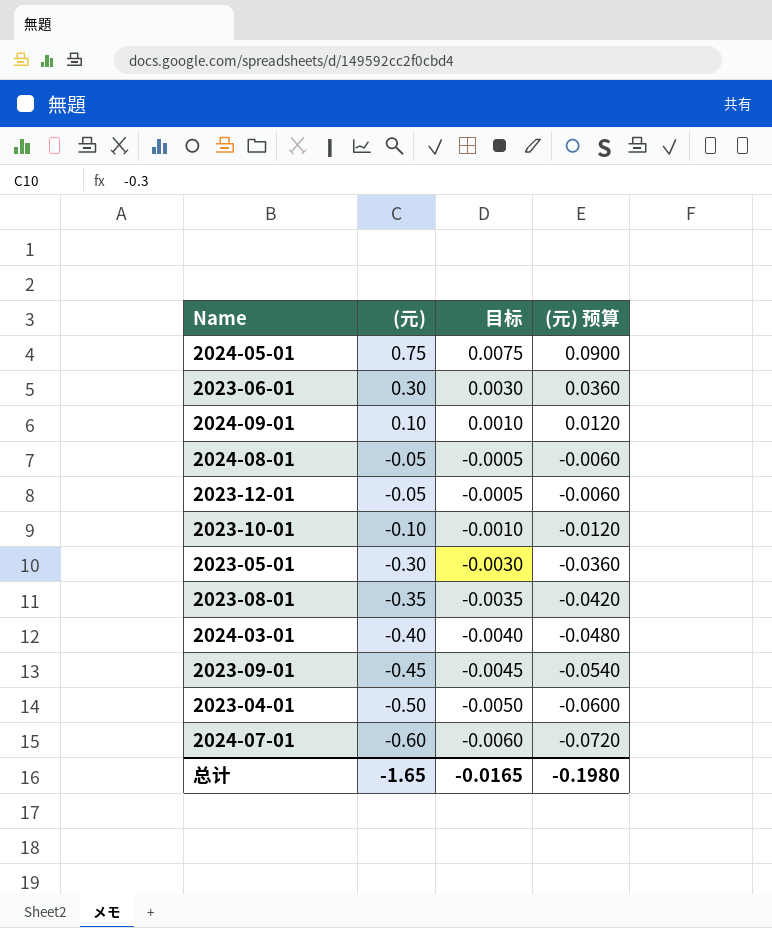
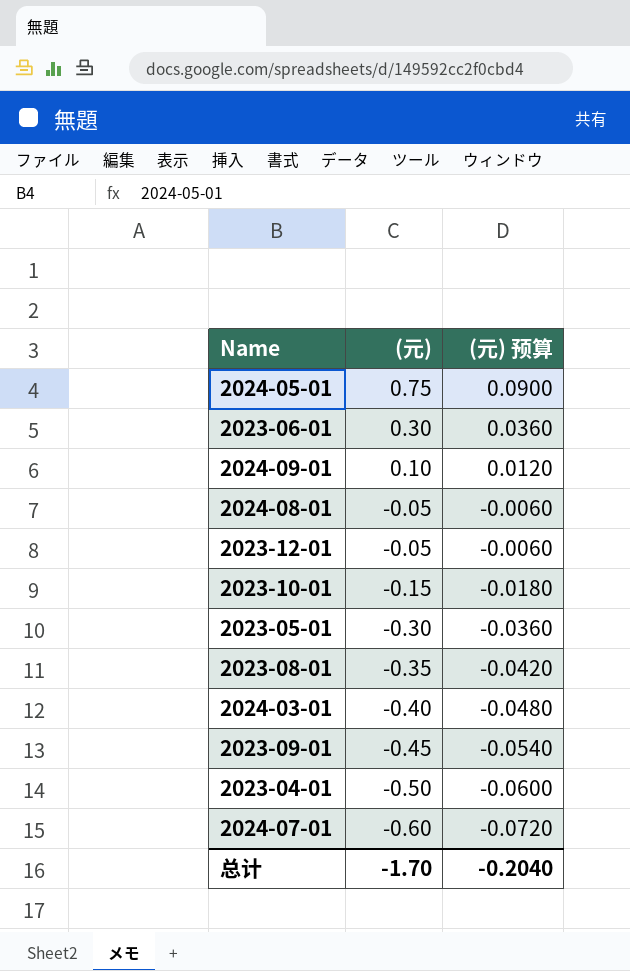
column 目标 | formula: [(元)] * 0.01 -> none
2023-10-01 | (元): -0.10 -> -0.15
2023-10-01 | (元) 预算: -0.0120 -> -0.0180
总计 | (元): -1.65 -> -1.70
总计 | (元) 预算: -0.1980 -> -0.2040

